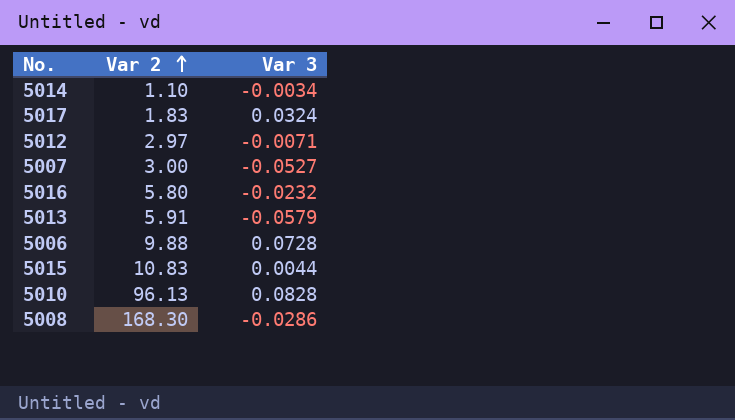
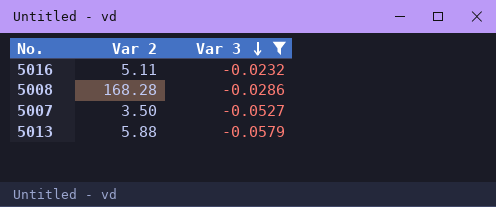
filter: none -> Var 3 <= -0.0232
row order: Var 2 ascending -> Var 3 descending
5016 | Var 2: 5.80 -> 5.11
5008 | Var 2: 168.30 -> 168.28
5007 | Var 2: 3.00 -> 3.50
5013 | Var 2: 5.91 -> 5.88

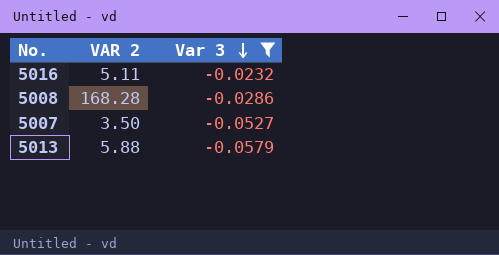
column name: Var 2 -> VAR 2

